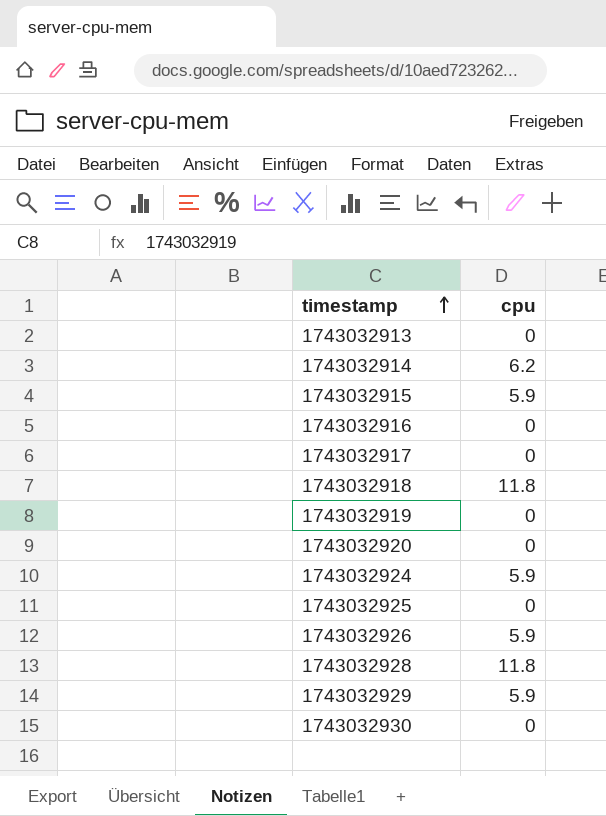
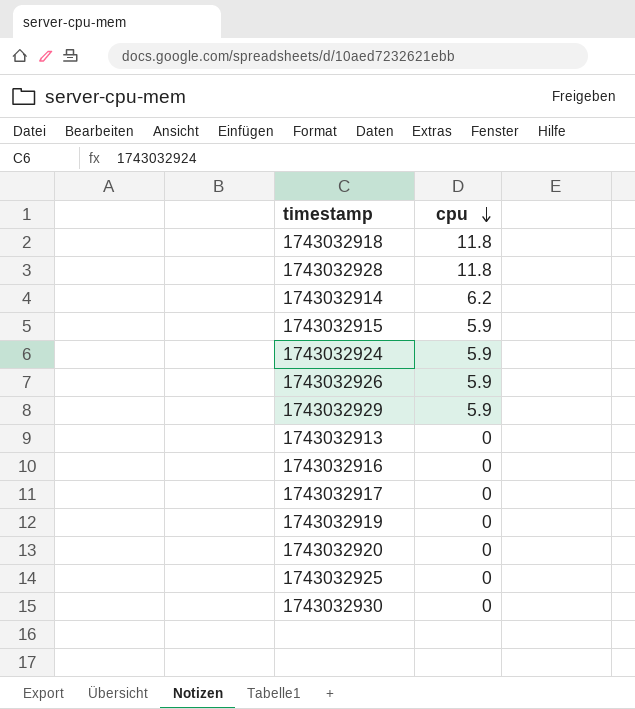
row order: timestamp ascending -> cpu descending

